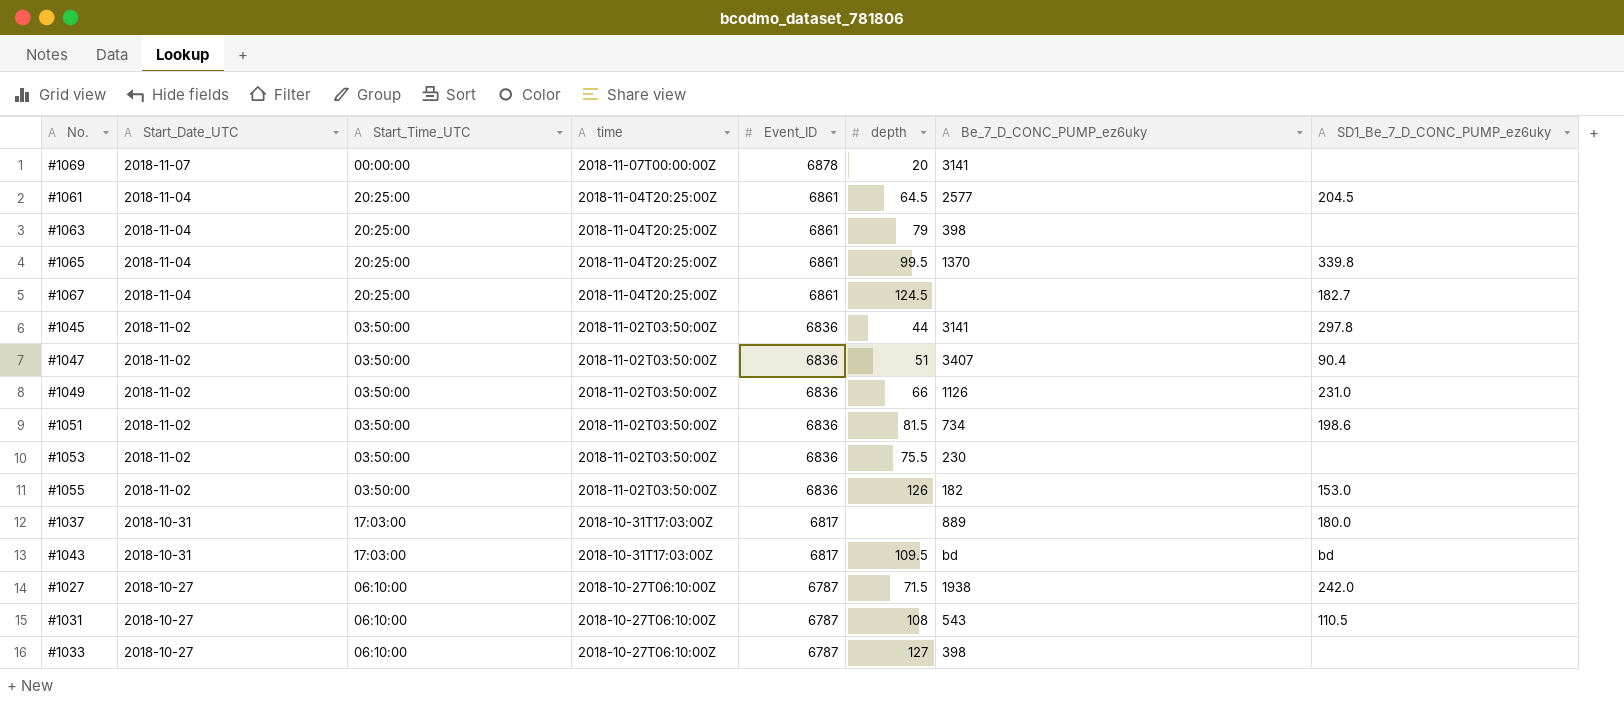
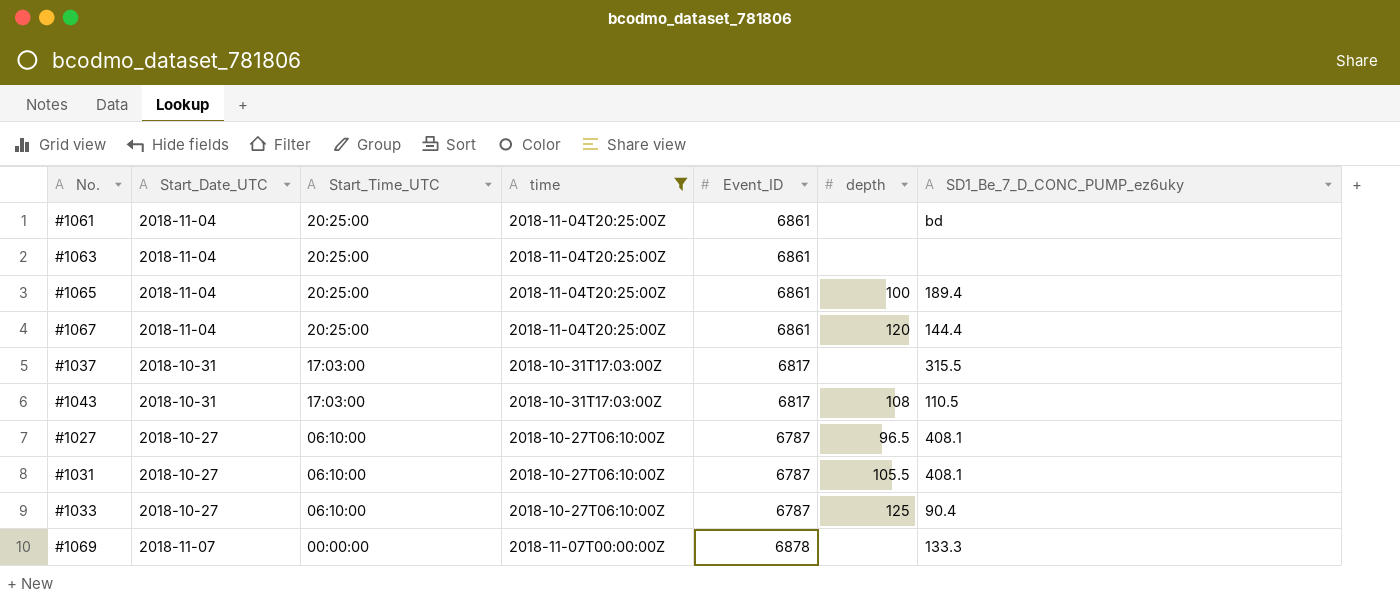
filter: none -> time != 2018-11-02T03:50:00Z
row order: Start_Date_UTC descending -> Start_Time_UTC descending
column Be_7_D_CONC_PUMP_ez6uky | position: 7 -> none
#1061 | depth: 64.5 -> none
#1061 | SD1_Be_7_D_CONC_PUMP_ez6uky: 204.5 -> bd
#1063 | depth: 79 -> none
#1065 | depth: 99.5 -> 100
#1065 | SD1_Be_7_D_CONC_PUMP_ez6uky: 339.8 -> 189.4
#1067 | depth: 124.5 -> 120
#1067 | SD1_Be_7_D_CONC_PUMP_ez6uky: 182.7 -> 144.4
#1037 | SD1_Be_7_D_CONC_PUMP_ez6uky: 180.0 -> 315.5
#1043 | depth: 109.5 -> 108
#1043 | SD1_Be_7_D_CONC_PUMP_ez6uky: bd -> 110.5
#1027 | depth: 71.5 -> 96.5
#1027 | SD1_Be_7_D_CONC_PUMP_ez6uky: 242.0 -> 408.1
#1031 | depth: 108 -> 105.5
#1031 | SD1_Be_7_D_CONC_PUMP_ez6uky: 110.5 -> 408.1
#1033 | depth: 127 -> 125
#1033 | SD1_Be_7_D_CONC_PUMP_ez6uky: none -> 90.4
#1069 | depth: 20 -> none
#1069 | SD1_Be_7_D_CONC_PUMP_ez6uky: none -> 133.3

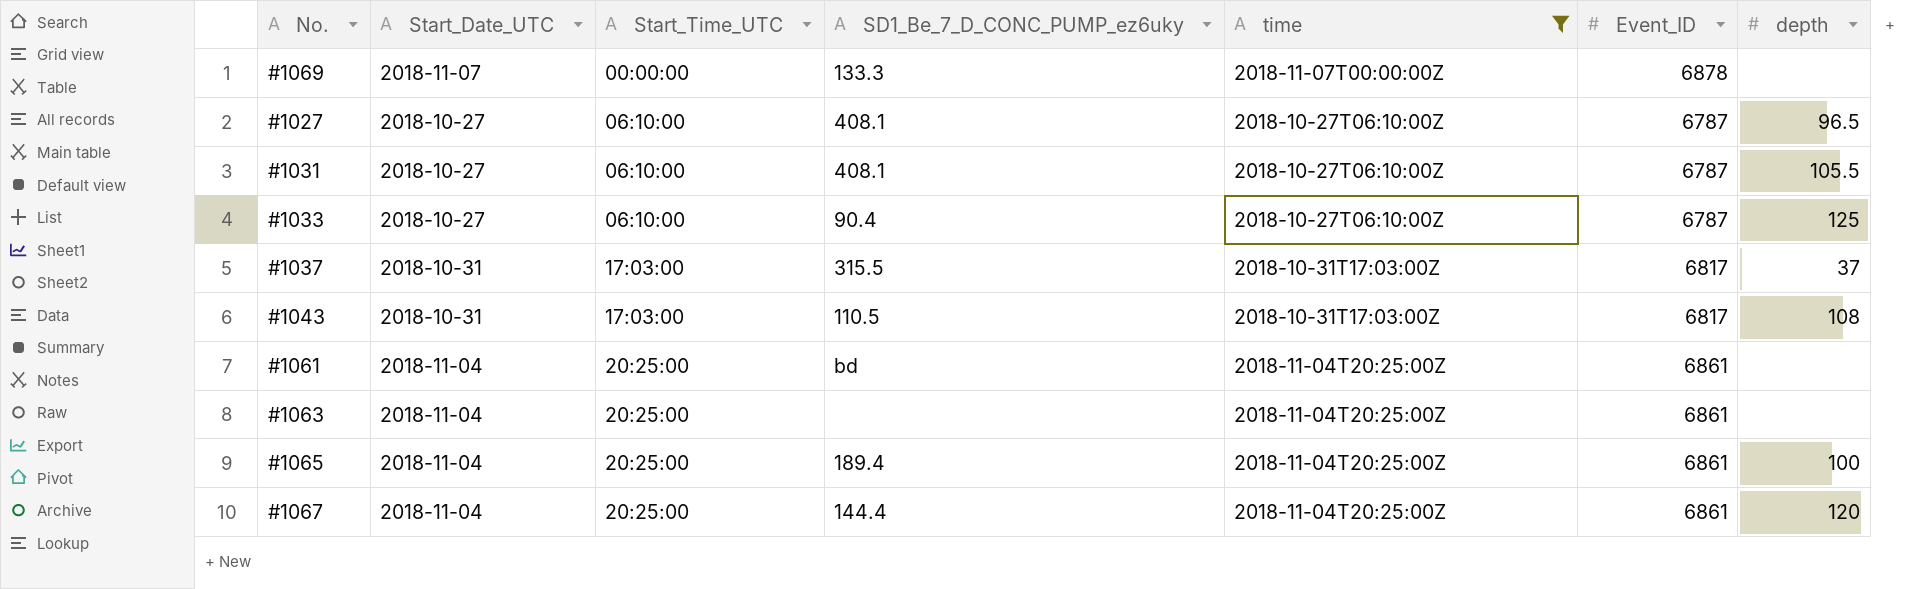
row order: Start_Time_UTC descending -> Start_Time_UTC ascending
column SD1_Be_7_D_CONC_PUMP_ez6uky | position: 7 -> 4
#1037 | depth: none -> 37

